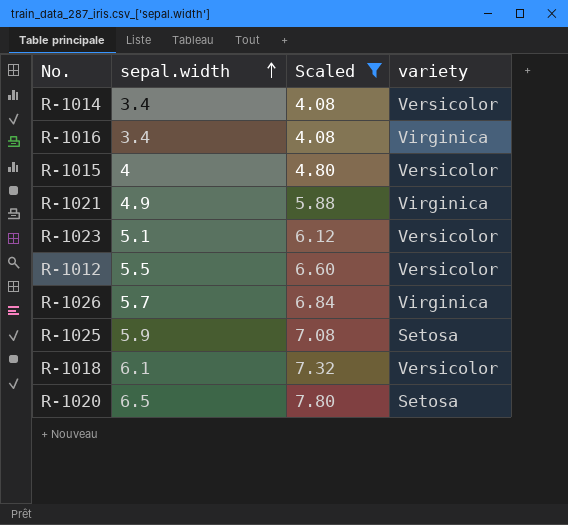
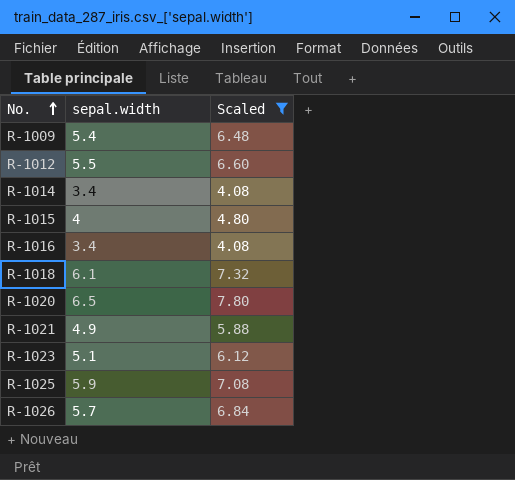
row order: sepal.width ascending -> No. ascending
column variety | position: 4 -> none
row R-1009: none -> 5.4 | 6.48

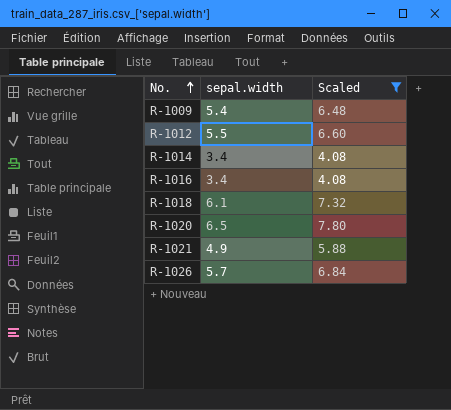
row R-1015: 4 | 4.80 -> none
row R-1023: 5.1 | 6.12 -> none
row R-1025: 5.9 | 7.08 -> none

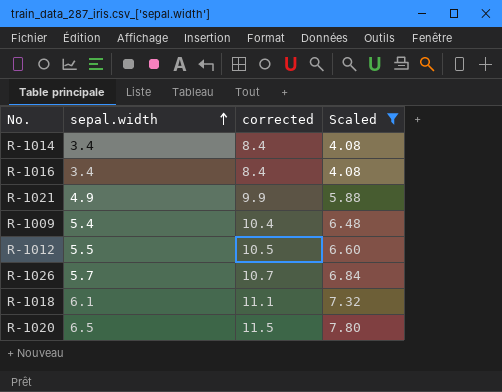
row order: No. ascending -> sepal.width ascending
column corrected | formula: none -> [sepal.width] + 5

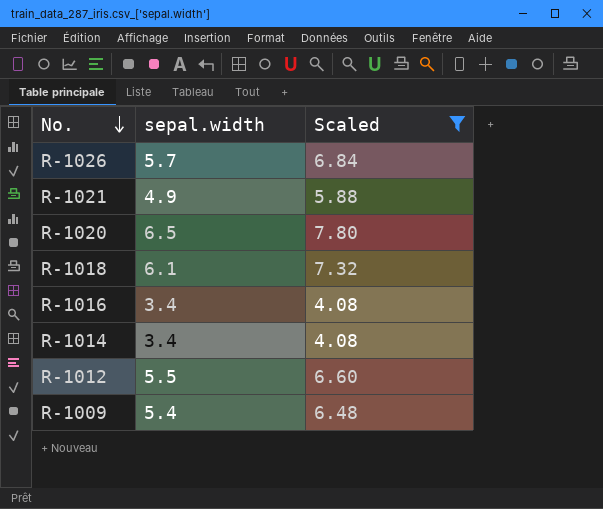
row order: sepal.width ascending -> No. descending
column corrected | formula: [sepal.width] + 5 -> none

